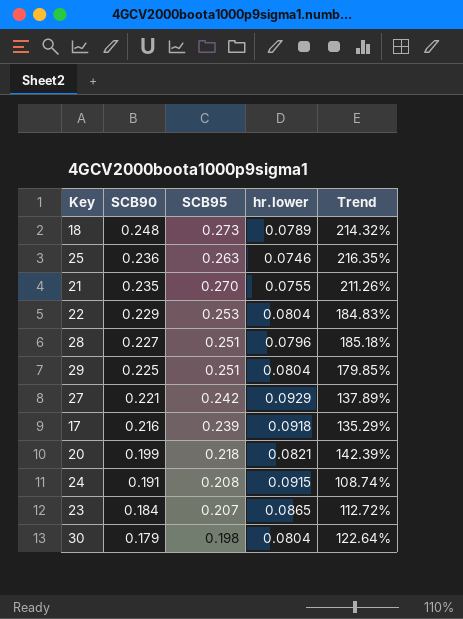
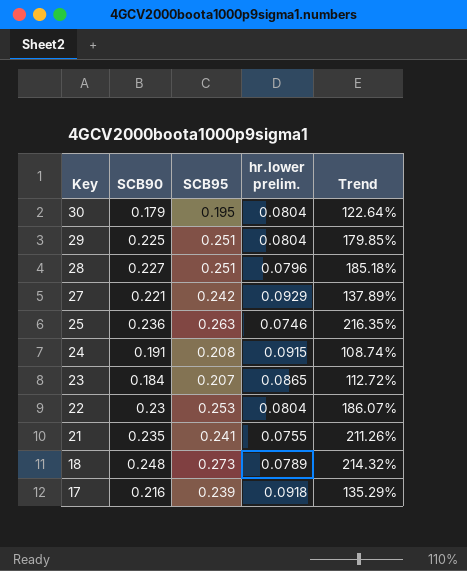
row order: SCB90 descending -> Key descending
column name: hr.lower -> hr.lower prelim.
row 20: 0.199 | 0.218 | 0.0821 | 142.39% -> none
30 | SCB95: 0.198 -> 0.195
22 | SCB90: 0.229 -> 0.23
22 | Trend: 184.83% -> 186.07%
21 | SCB95: 0.270 -> 0.241

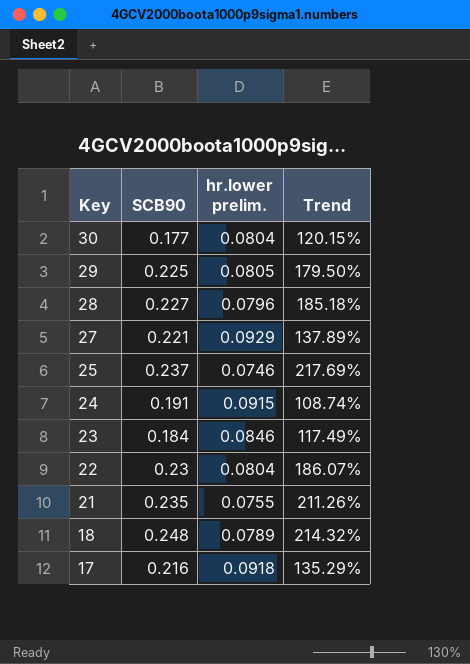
column SCB95 | position: 3 -> none
30 | SCB90: 0.179 -> 0.177
30 | Trend: 122.64% -> 120.15%
29 | hr.lower prelim.: 0.0804 -> 0.0805
29 | Trend: 179.85% -> 179.50%
25 | SCB90: 0.236 -> 0.237
25 | Trend: 216.35% -> 217.69%
23 | hr.lower prelim.: 0.0865 -> 0.0846
23 | Trend: 112.72% -> 117.49%

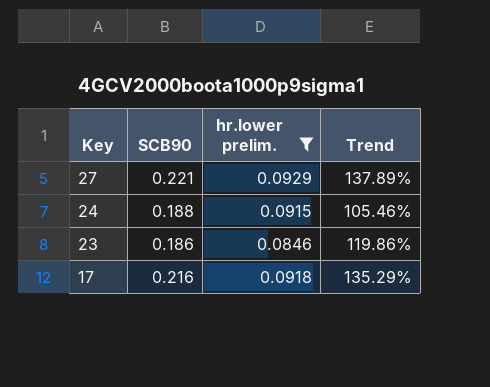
filter: none -> hr.lower prelim. >= 0.0846
24 | SCB90: 0.191 -> 0.188
24 | Trend: 108.74% -> 105.46%
23 | SCB90: 0.184 -> 0.186
23 | Trend: 117.49% -> 119.86%

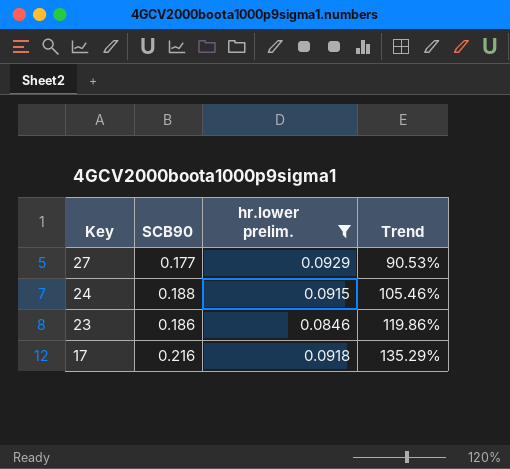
27 | SCB90: 0.221 -> 0.177
27 | Trend: 137.89% -> 90.53%

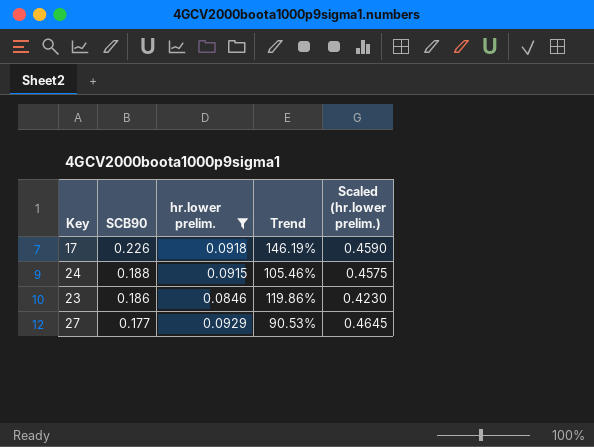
row order: Key descending -> SCB90 descending
column Scaled (hr.lower prelim.) | formula: none -> [hr.lower prelim.] * 5
17 | SCB90: 0.216 -> 0.226
17 | Trend: 135.29% -> 146.19%

